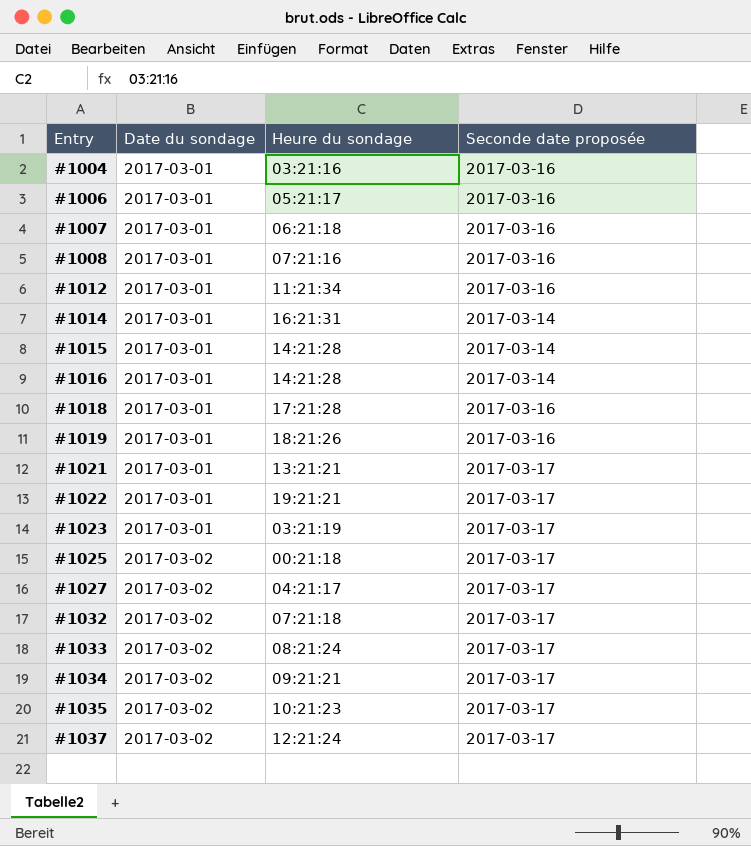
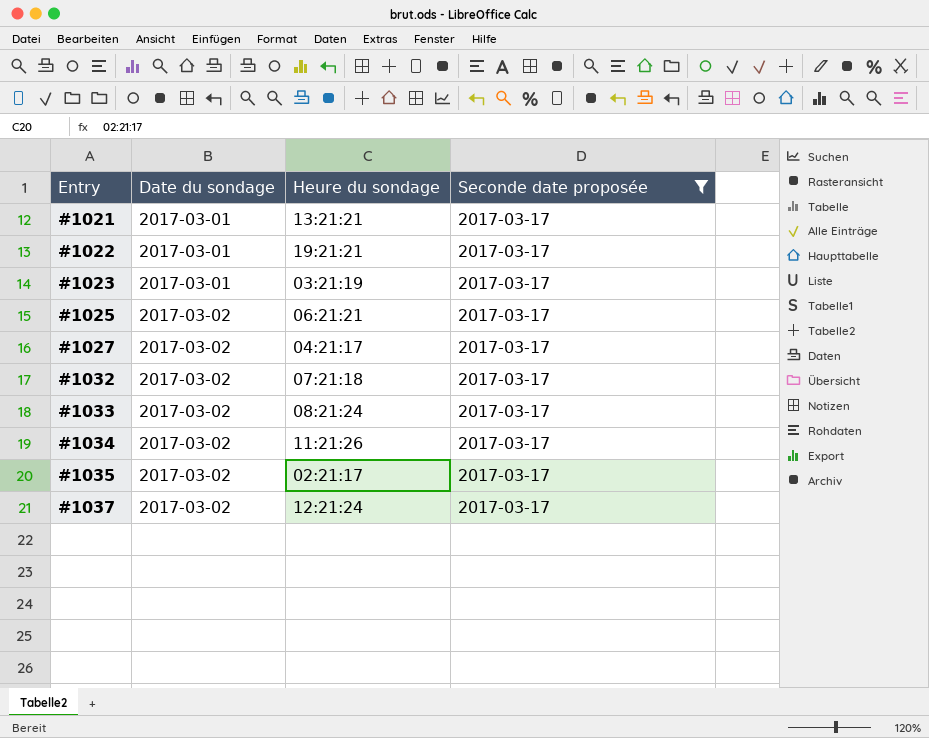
filter: none -> Seconde date proposée = 2017-03-17
#1025 | Heure du sondage: 00:21:18 -> 06:21:21
#1034 | Heure du sondage: 09:21:21 -> 11:21:26
#1035 | Heure du sondage: 10:21:23 -> 02:21:17

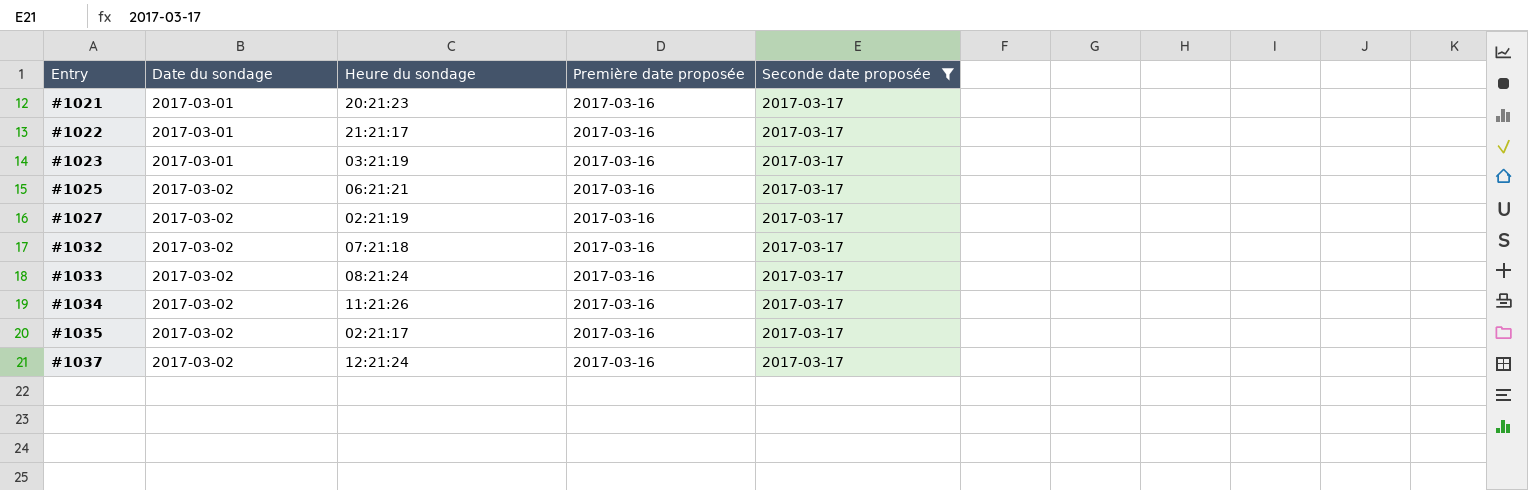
column Première date proposée | position: none -> 4
#1021 | Heure du sondage: 13:21:21 -> 20:21:23
#1022 | Heure du sondage: 19:21:21 -> 21:21:17
#1027 | Heure du sondage: 04:21:17 -> 02:21:19

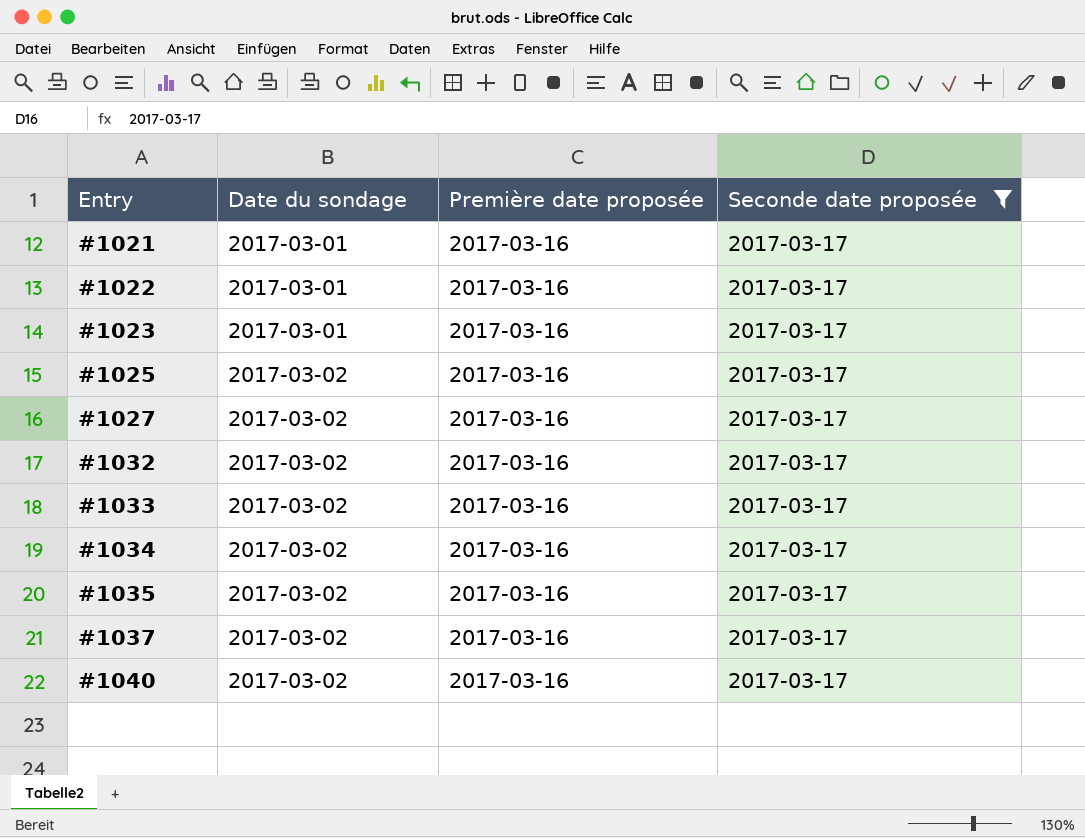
column Heure du sondage | position: 3 -> none
row #1040: none -> 2017-03-02 | 2017-03-16 | 2017-03-17

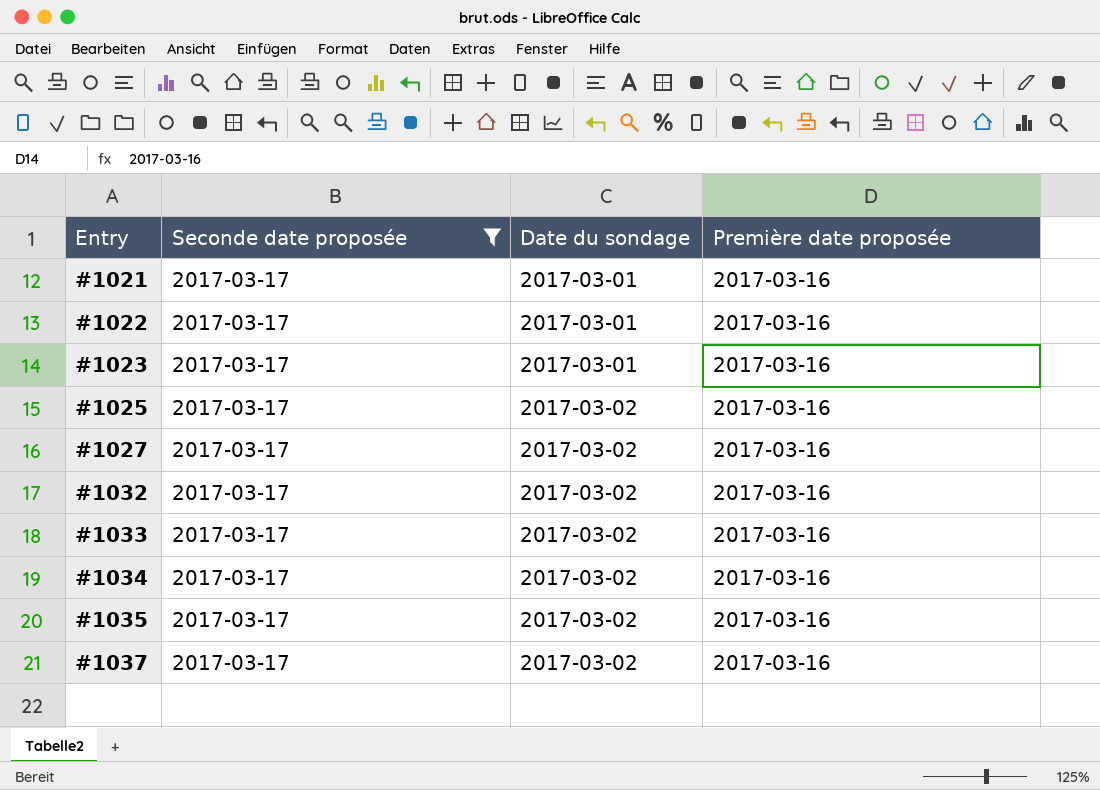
column Seconde date proposée | position: 4 -> 2
row #1040: 2017-03-02 | 2017-03-16 | 2017-03-17 -> none

